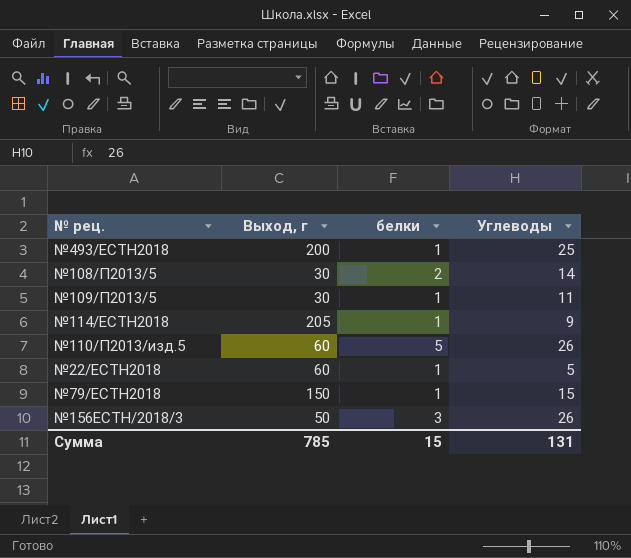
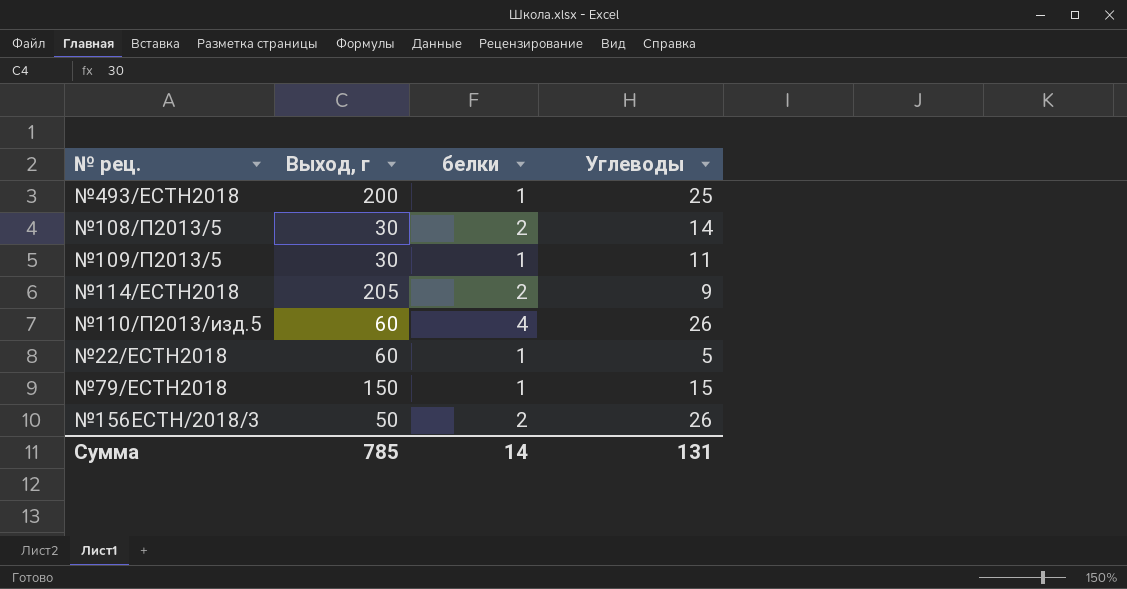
№114/ЕСТН2018 | белки: 1 -> 2
№110/П2013/изд.5 | белки: 5 -> 4
№156ЕСТН/2018/3 | белки: 3 -> 2
Сумма | белки: 15 -> 14

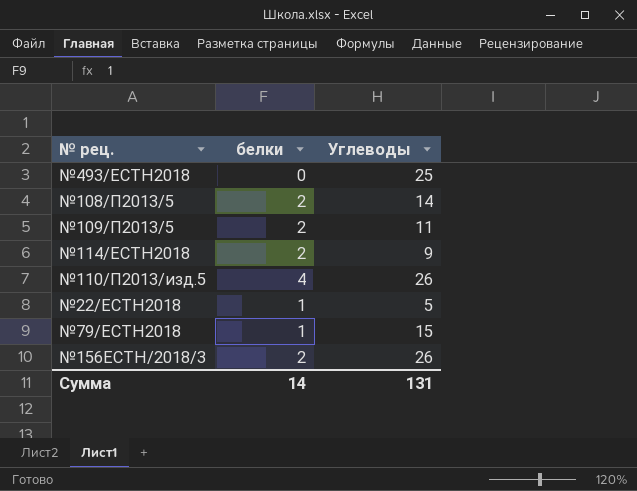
column Выход, г | position: 2 -> none
№493/ЕСТН2018 | белки: 1 -> 0
№109/П2013/5 | белки: 1 -> 2

